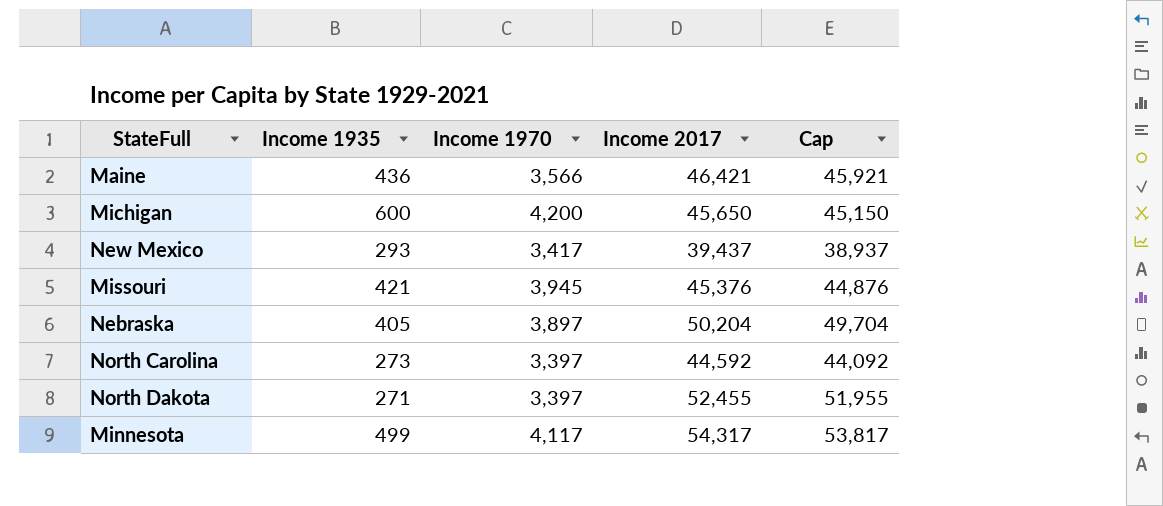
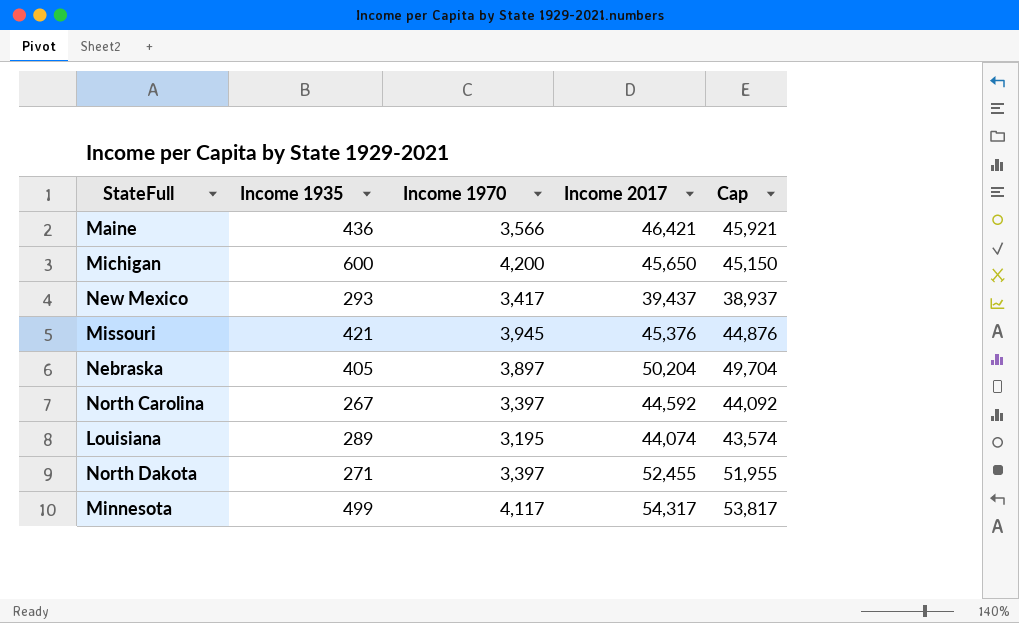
North Carolina | Income 1935: 273 -> 267
row Louisiana: none -> 289 | 3,195 | 44,074 | 43,574

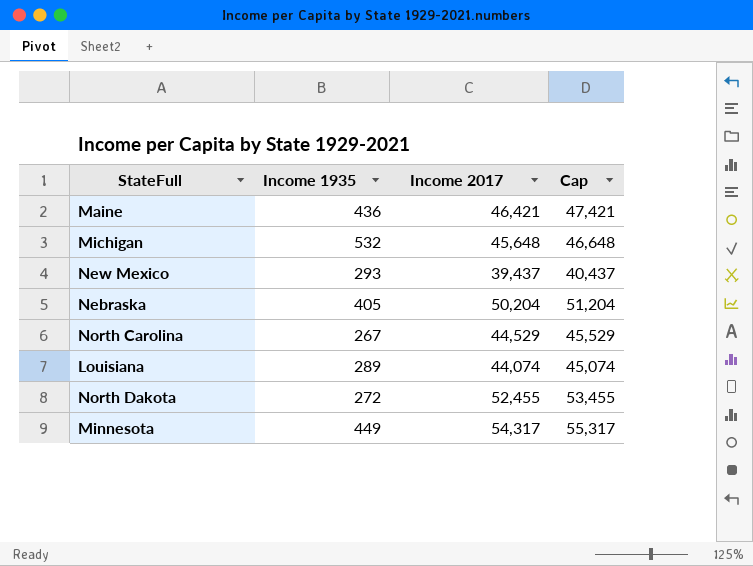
column Income 1970 | position: 3 -> none
column Cap | formula: [Income 2017] - 500 -> [Income 2017] + 1000
row Missouri: 421 | 3,945 | 45,376 | 44,876 -> none
Michigan | Income 1935: 600 -> 532
Michigan | Income 2017: 45,650 -> 45,648
North Carolina | Income 2017: 44,592 -> 44,529
North Dakota | Income 1935: 271 -> 272
Minnesota | Income 1935: 499 -> 449

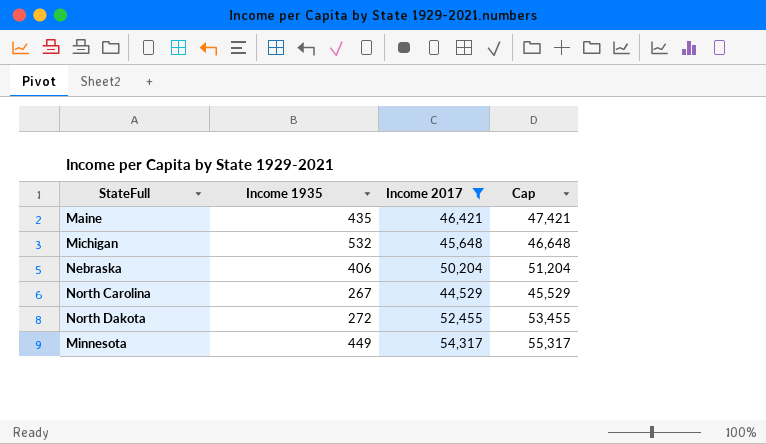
filter: none -> Income 2017 >= 44,529
Maine | Income 1935: 436 -> 435
Nebraska | Income 1935: 405 -> 406

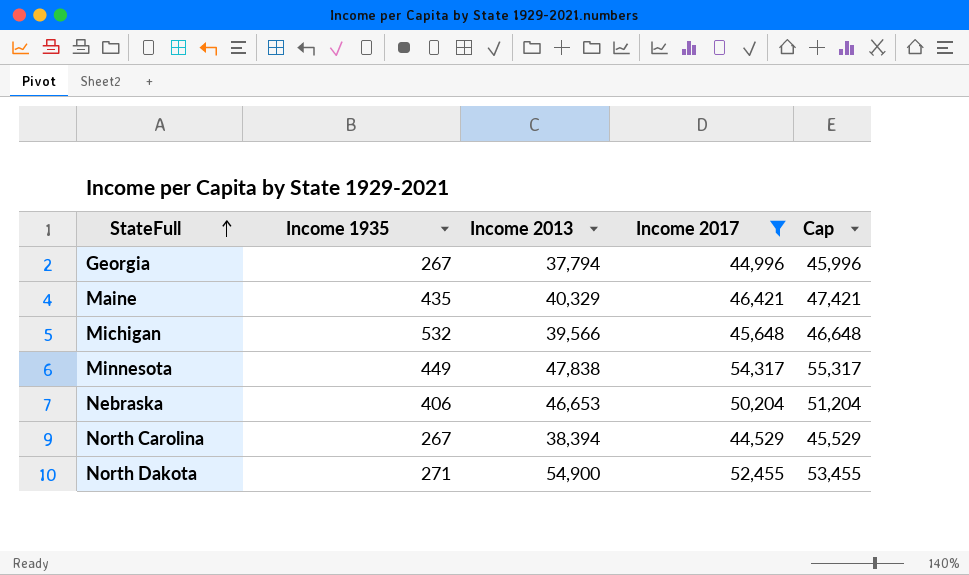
row order: none -> StateFull ascending
column Income 2013 | position: none -> 3
row Georgia: none -> 267 | 37,794 | 44,996 | 45,996
North Dakota | Income 1935: 272 -> 271

